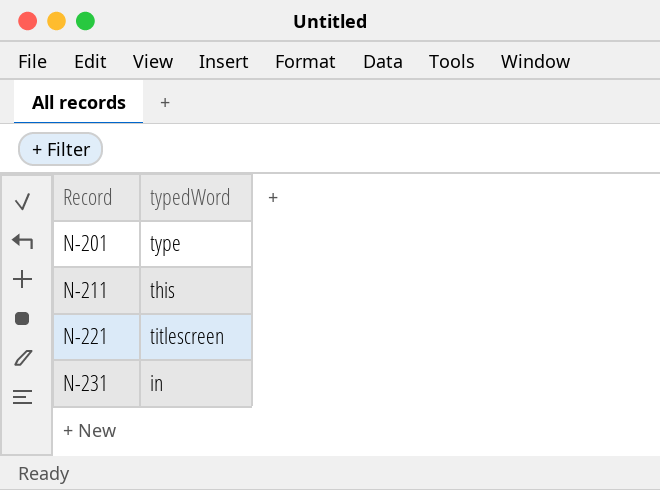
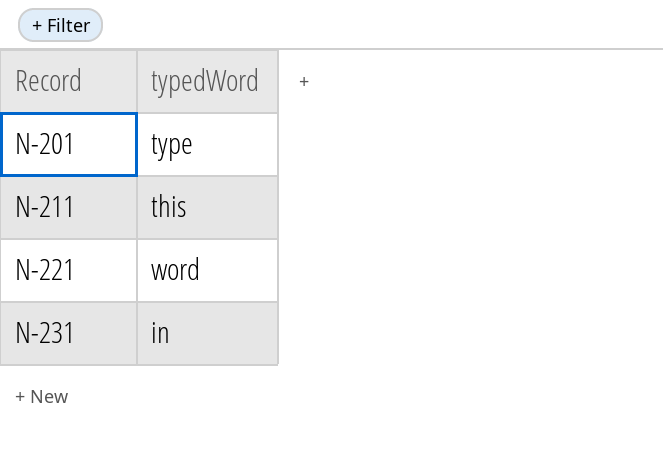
N-221 | typedWord: titlescreen -> word

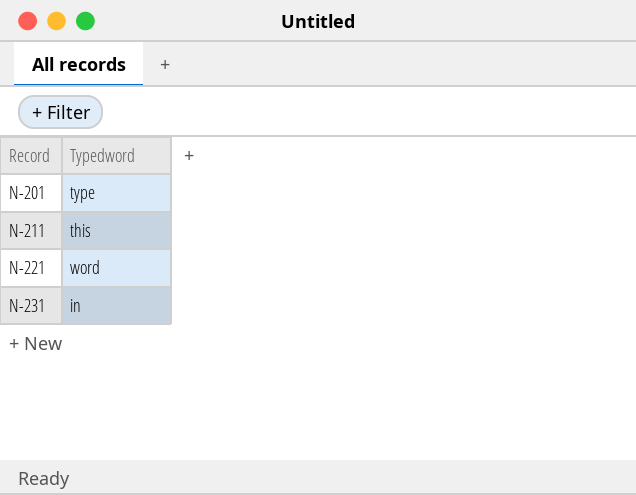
column name: typedWord -> Typedword

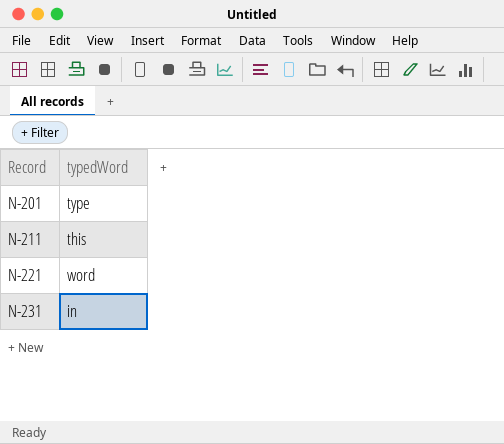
column name: Typedword -> typedWord

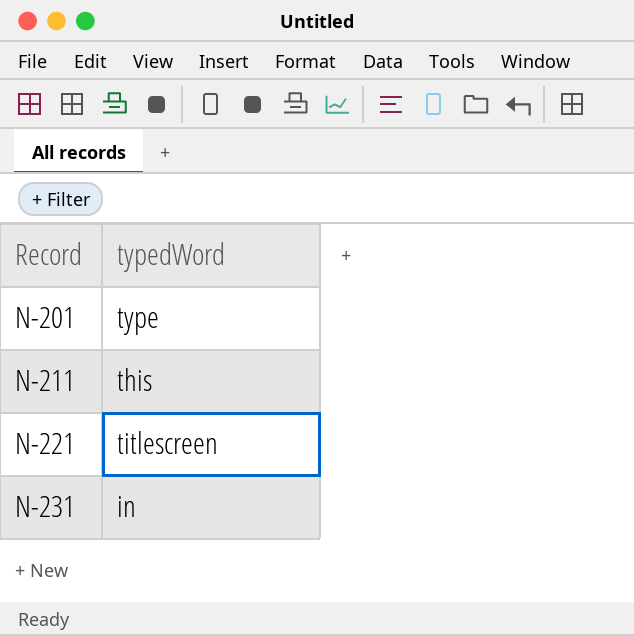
N-221 | typedWord: word -> titlescreen

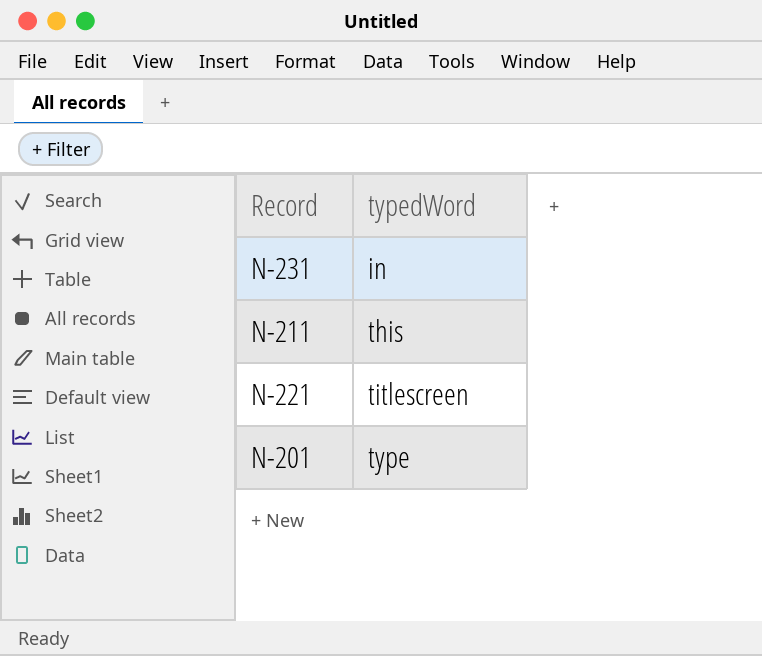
row order: Record ascending -> typedWord ascending

